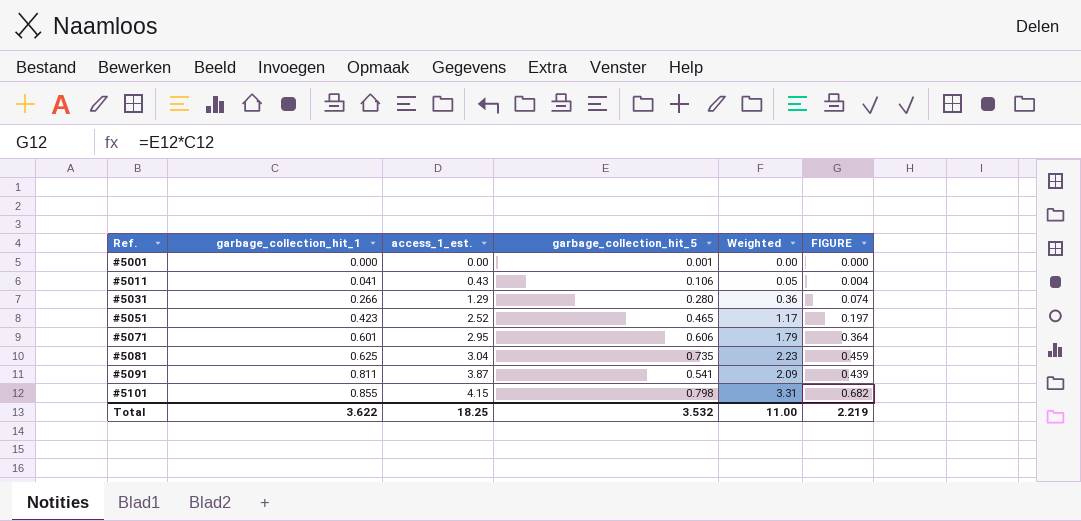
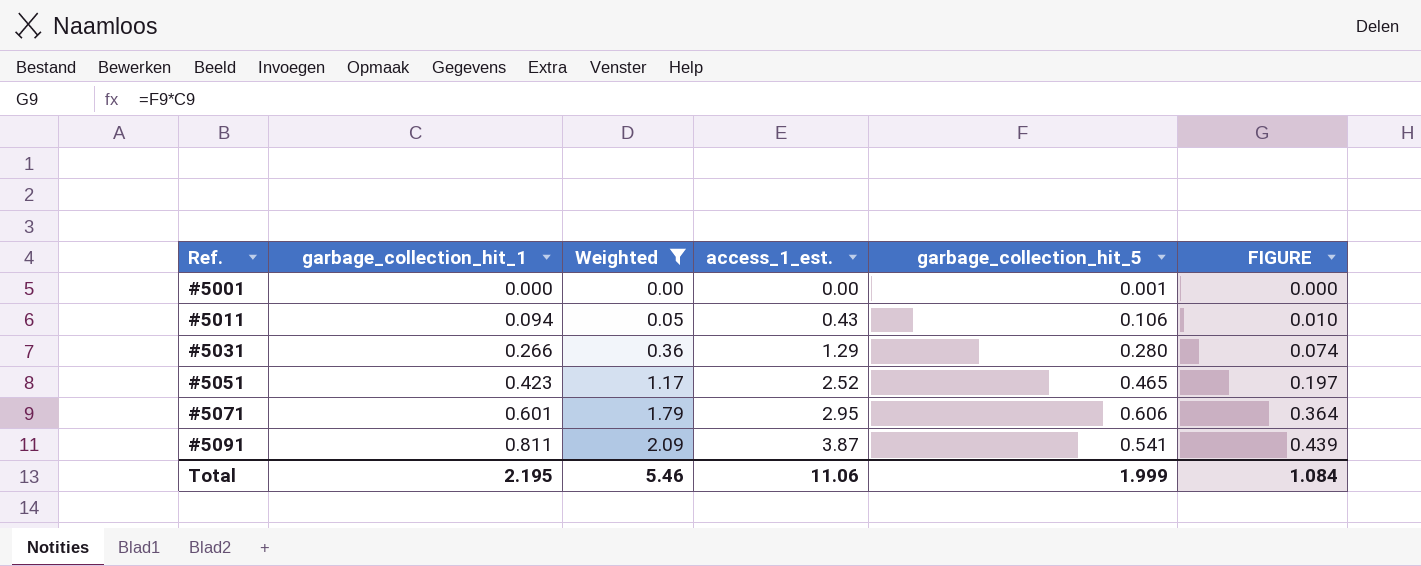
filter: none -> Weighted <= 2.09
column Weighted | position: 5 -> 3
#5011 | garbage_collection_hit_1: 0.041 -> 0.094
#5011 | FIGURE: 0.004 -> 0.010
Total | garbage_collection_hit_1: 3.622 -> 2.195
Total | Weighted: 11.00 -> 5.46
Total | access_1_est.: 18.25 -> 11.06
Total | garbage_collection_hit_5: 3.532 -> 1.999
Total | FIGURE: 2.219 -> 1.084

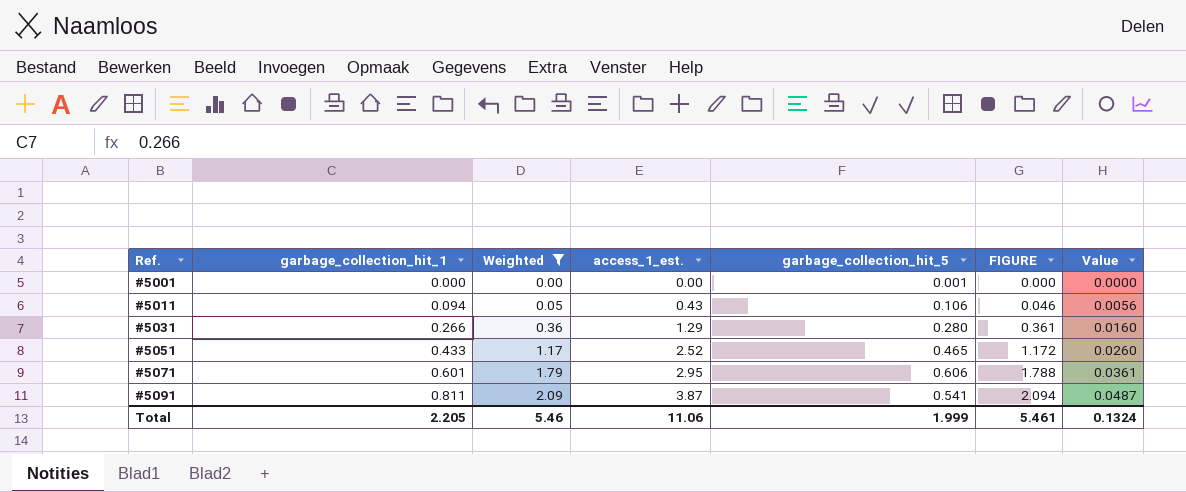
column FIGURE | formula: [garbage_collection_hit_1] * [garbage_collection_hit_5] -> [access_1_est.] * [garbage_collection_hit_5]
column Value | formula: none -> [garbage_collection_hit_1] * 0.06
#5051 | garbage_collection_hit_1: 0.423 -> 0.433
Total | garbage_collection_hit_1: 2.195 -> 2.205
Total | FIGURE: 1.084 -> 5.461

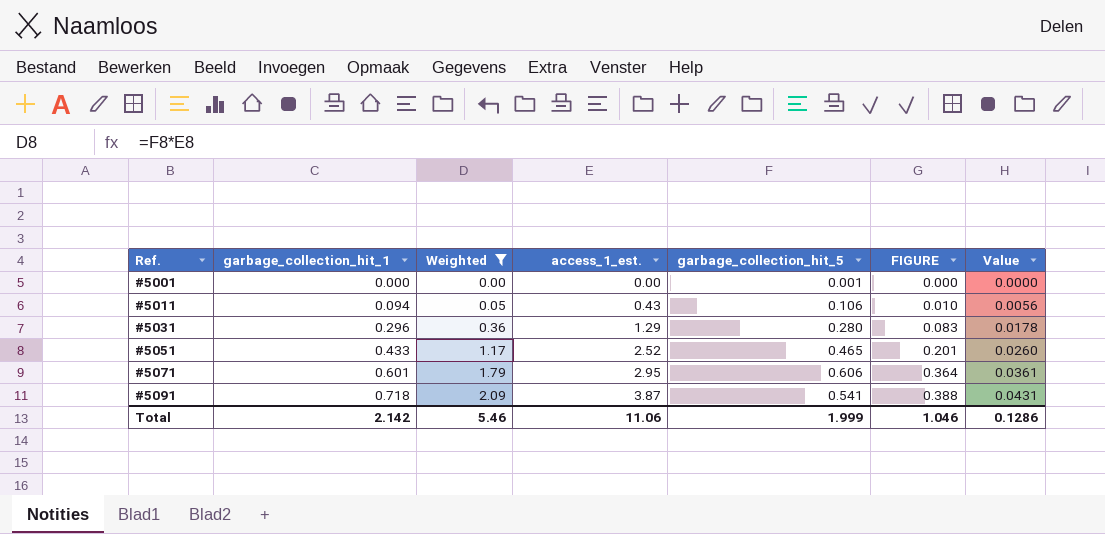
column FIGURE | formula: [access_1_est.] * [garbage_collection_hit_5] -> [garbage_collection_hit_1] * [garbage_collection_hit_5]
#5031 | garbage_collection_hit_1: 0.266 -> 0.296
#5031 | Value: 0.0160 -> 0.0178
#5091 | garbage_collection_hit_1: 0.811 -> 0.718
#5091 | Value: 0.0487 -> 0.0431
Total | garbage_collection_hit_1: 2.205 -> 2.142
Total | FIGURE: 5.461 -> 1.046
Total | Value: 0.1324 -> 0.1286

